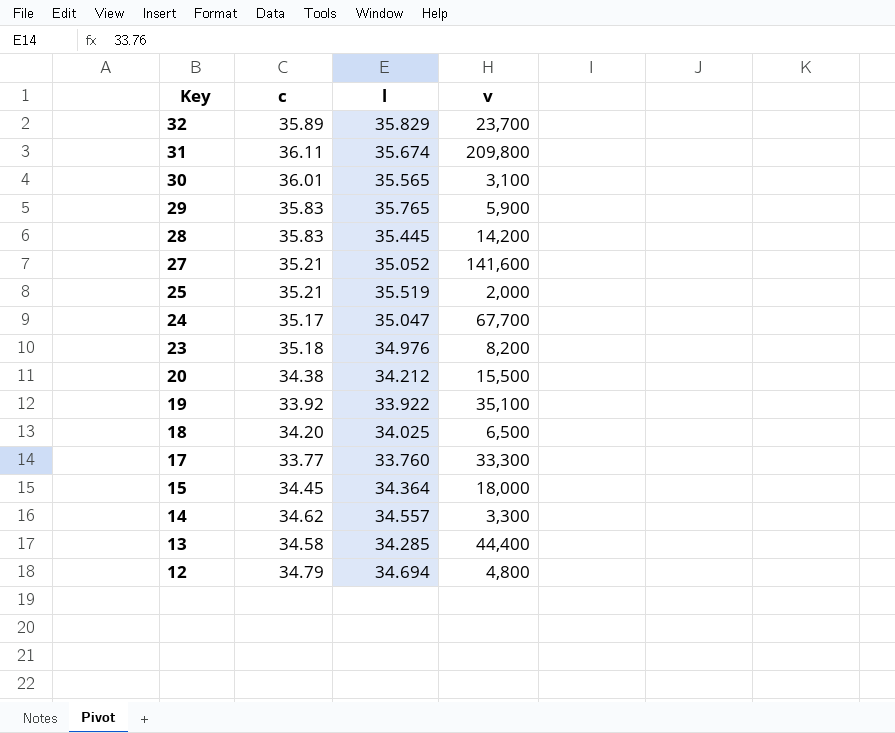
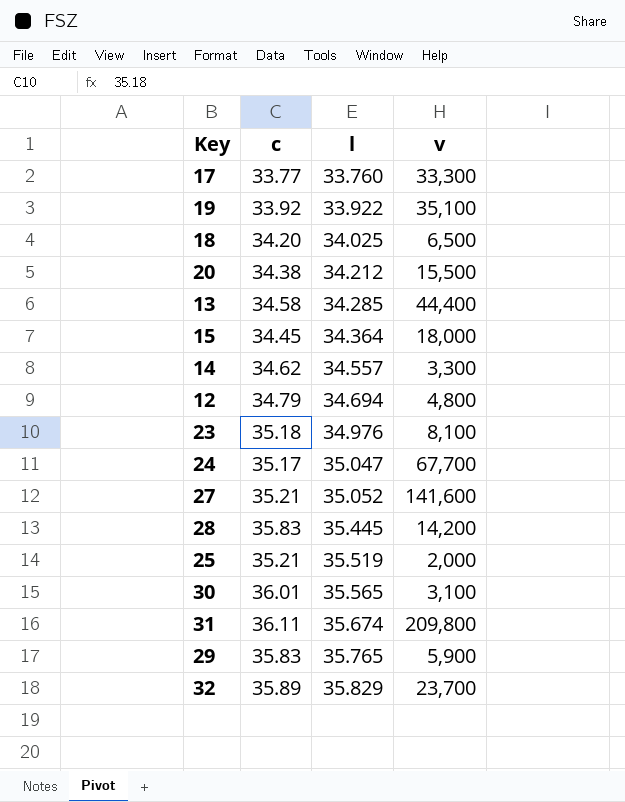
row order: Key descending -> l ascending
23 | v: 8,200 -> 8,100

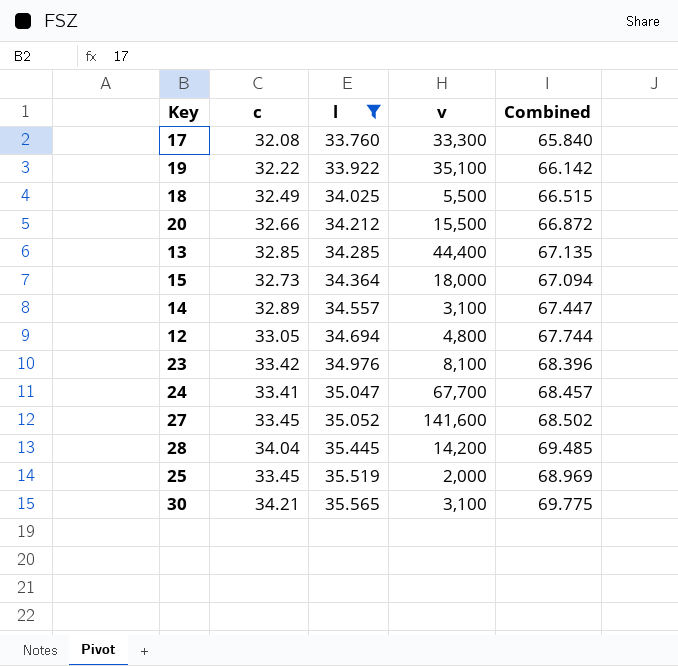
filter: none -> l <= 35.565
column Combined | formula: none -> [c] + [l]
17 | c: 33.77 -> 32.08
19 | c: 33.92 -> 32.22
18 | c: 34.20 -> 32.49
18 | v: 6,500 -> 5,500
20 | c: 34.38 -> 32.66
13 | c: 34.58 -> 32.85
15 | c: 34.45 -> 32.73
14 | c: 34.62 -> 32.89
14 | v: 3,300 -> 3,100
12 | c: 34.79 -> 33.05
23 | c: 35.18 -> 33.42
24 | c: 35.17 -> 33.41
27 | c: 35.21 -> 33.45
28 | c: 35.83 -> 34.04
25 | c: 35.21 -> 33.45
30 | c: 36.01 -> 34.21

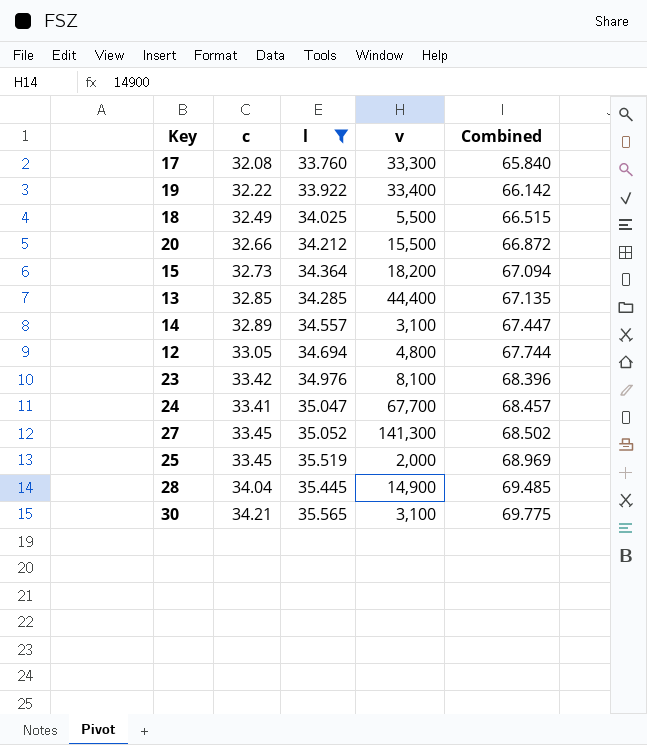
row order: l ascending -> Combined ascending
19 | v: 35,100 -> 33,400
15 | v: 18,000 -> 18,200
27 | v: 141,600 -> 141,300
28 | v: 14,200 -> 14,900

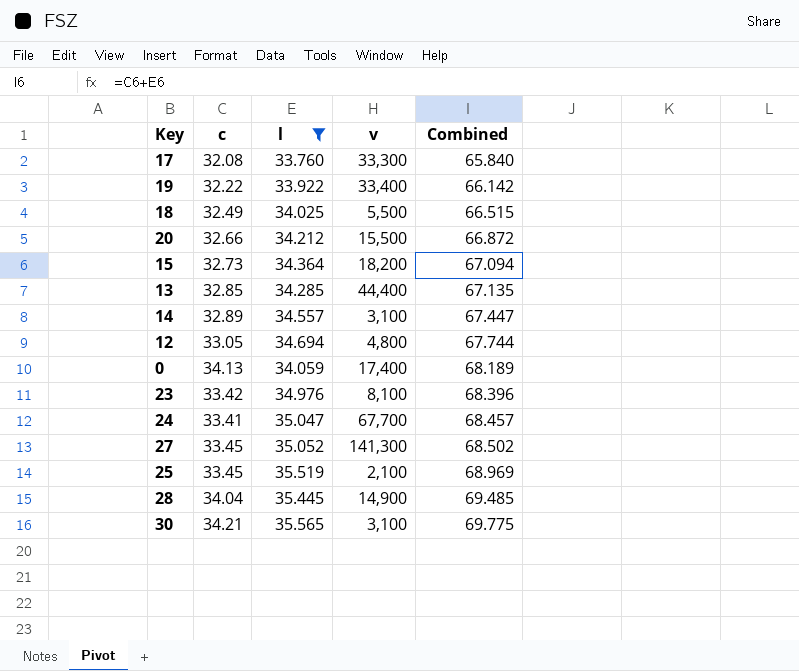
row 0: none -> 34.13 | 34.059 | 17,400 | 68.189
25 | v: 2,000 -> 2,100

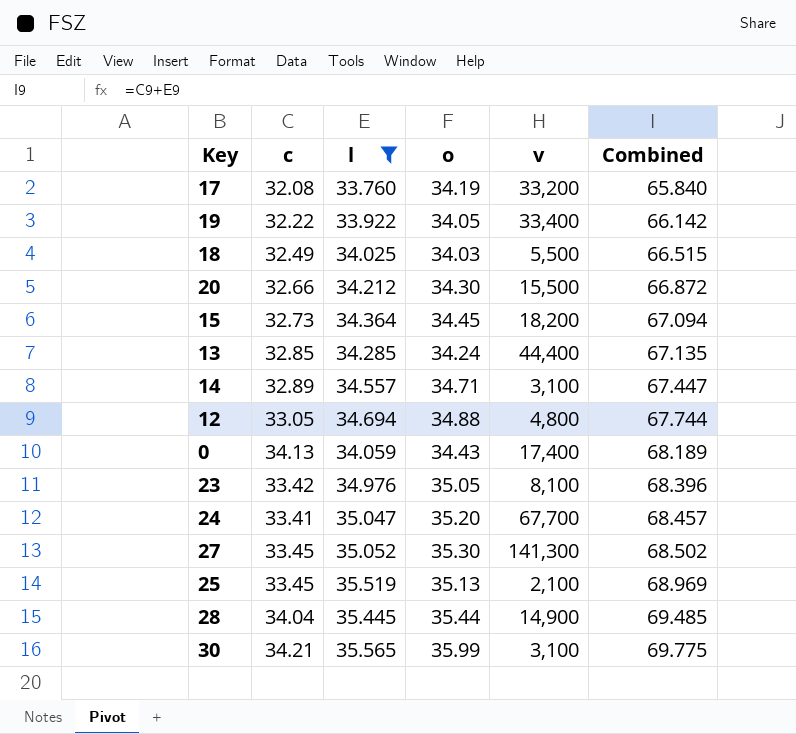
column o | position: none -> 4
17 | v: 33,300 -> 33,200

